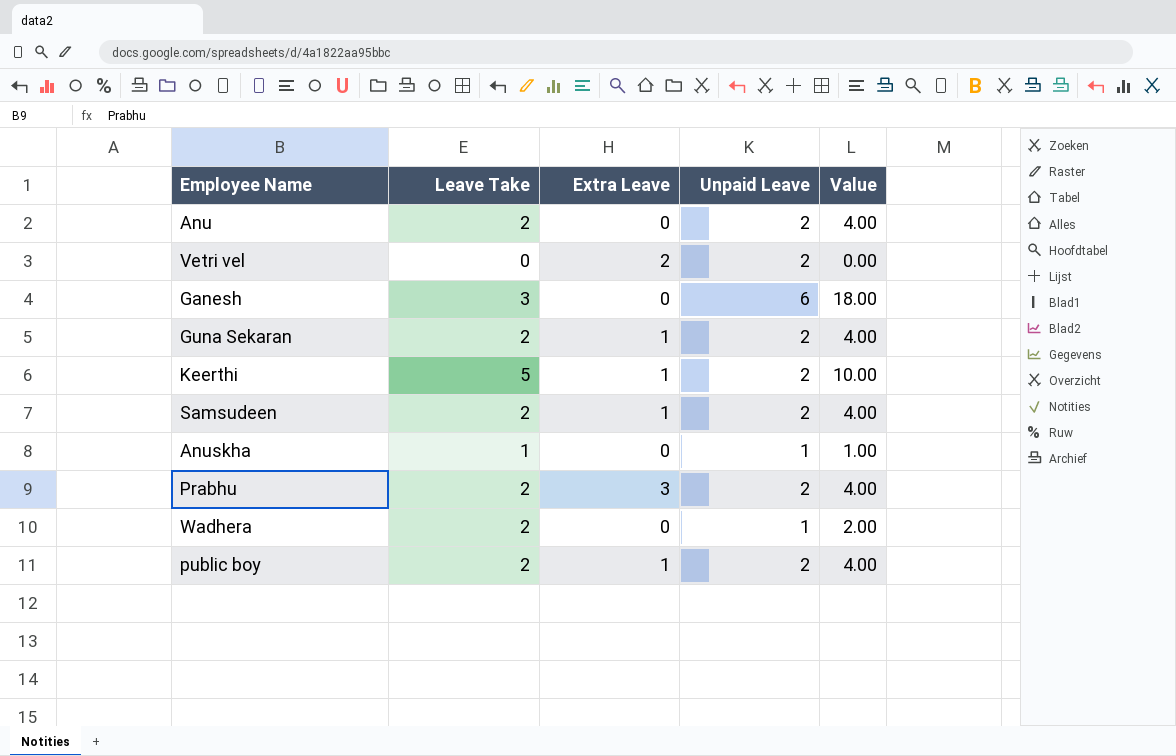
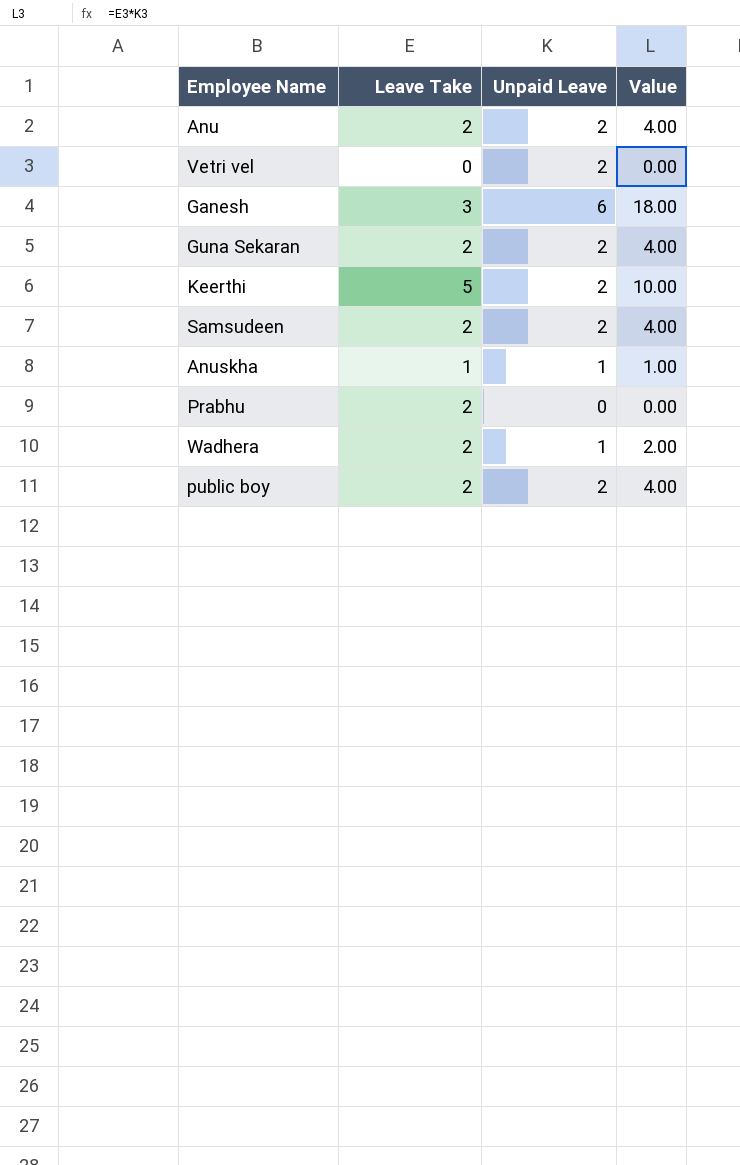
column Extra Leave | position: 3 -> none
Prabhu | Unpaid Leave: 2 -> 0
Prabhu | Value: 4.00 -> 0.00

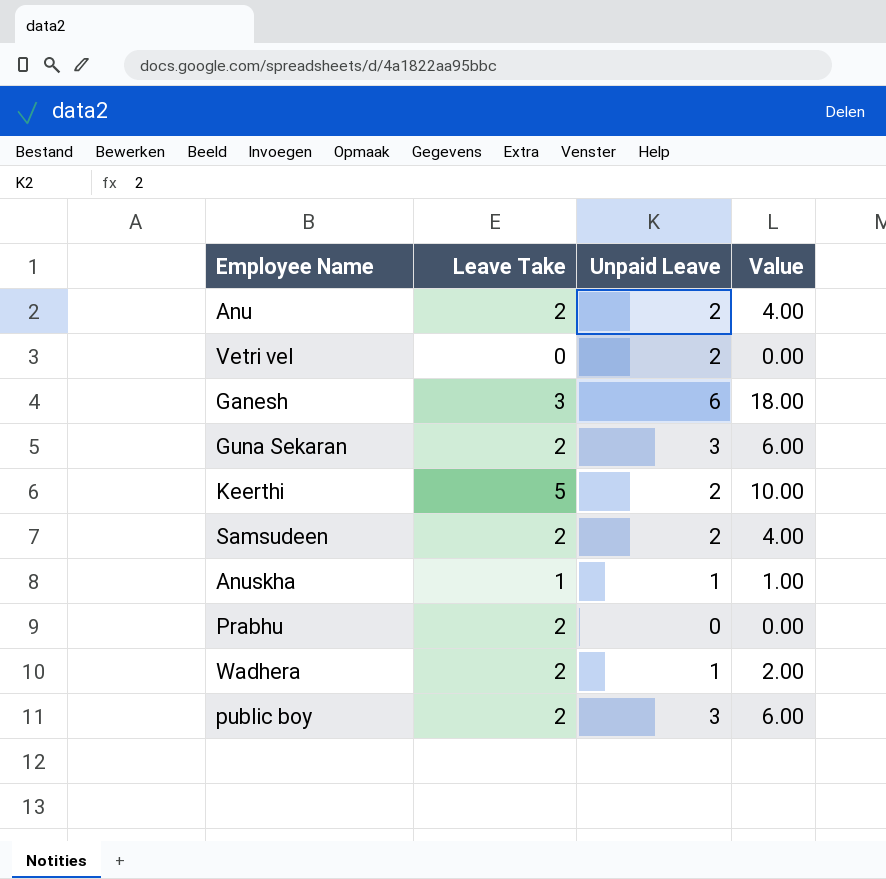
Guna Sekaran | Unpaid Leave: 2 -> 3
Guna Sekaran | Value: 4.00 -> 6.00
public boy | Unpaid Leave: 2 -> 3
public boy | Value: 4.00 -> 6.00

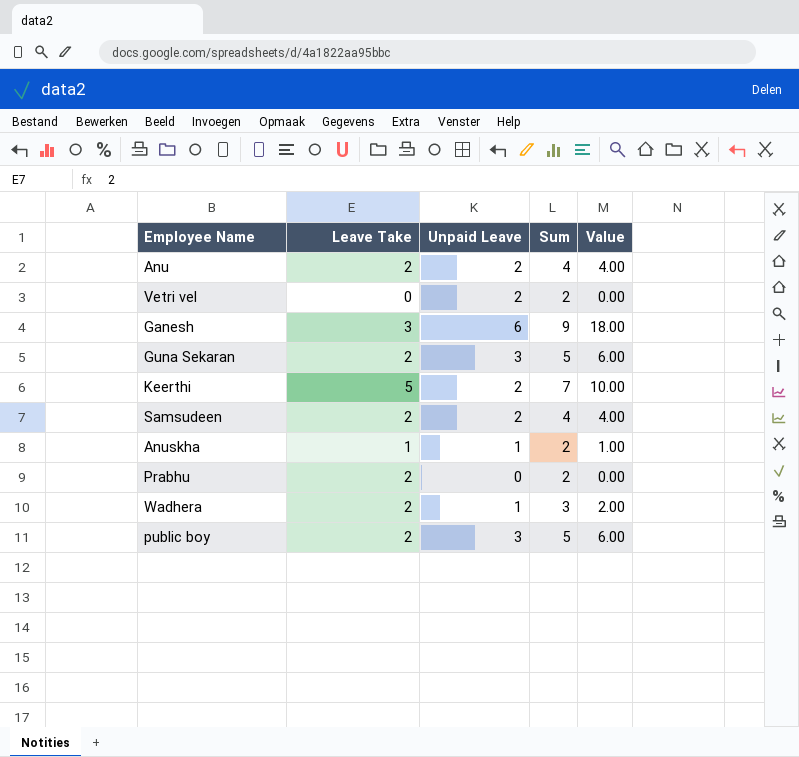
column Sum | formula: none -> [Leave Take] + [Unpaid Leave]

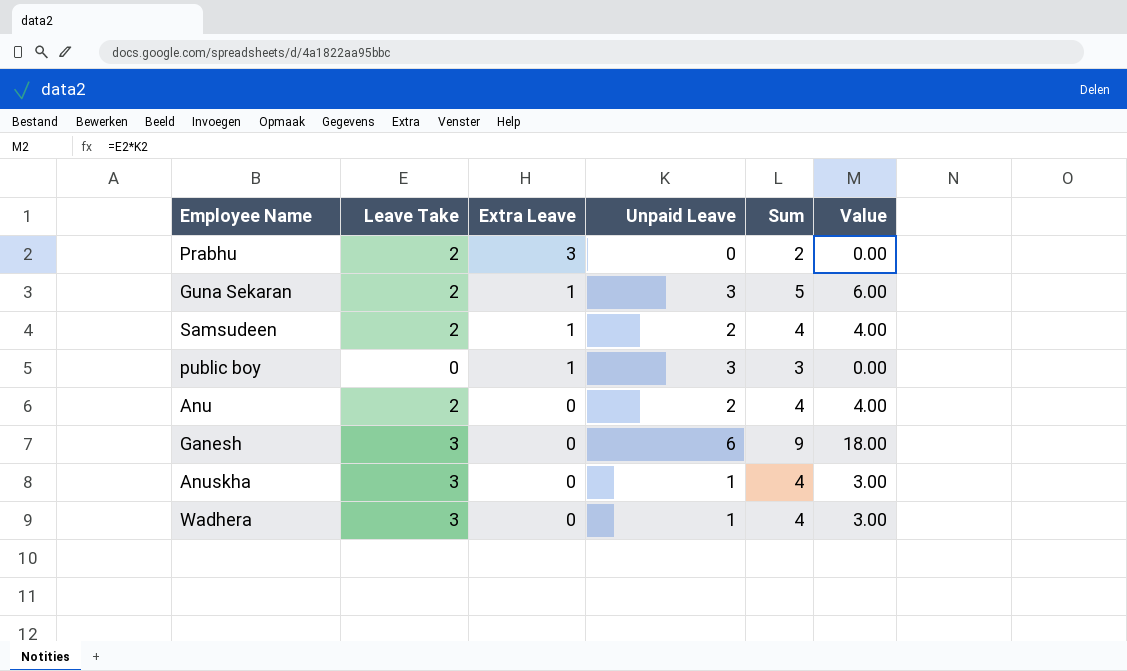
row order: none -> Extra Leave descending
column Extra Leave | position: none -> 3
row Vetri vel: 0 | 2 | 2 | 0.00 -> none
row Keerthi: 5 | 2 | 7 | 10.00 -> none
public boy | Leave Take: 2 -> 0
public boy | Sum: 5 -> 3
public boy | Value: 6.00 -> 0.00
Anuskha | Leave Take: 1 -> 3
Anuskha | Sum: 2 -> 4
Anuskha | Value: 1.00 -> 3.00
Wadhera | Leave Take: 2 -> 3
Wadhera | Sum: 3 -> 4
Wadhera | Value: 2.00 -> 3.00

